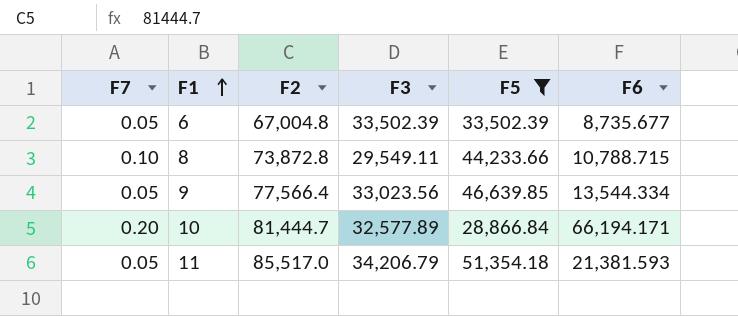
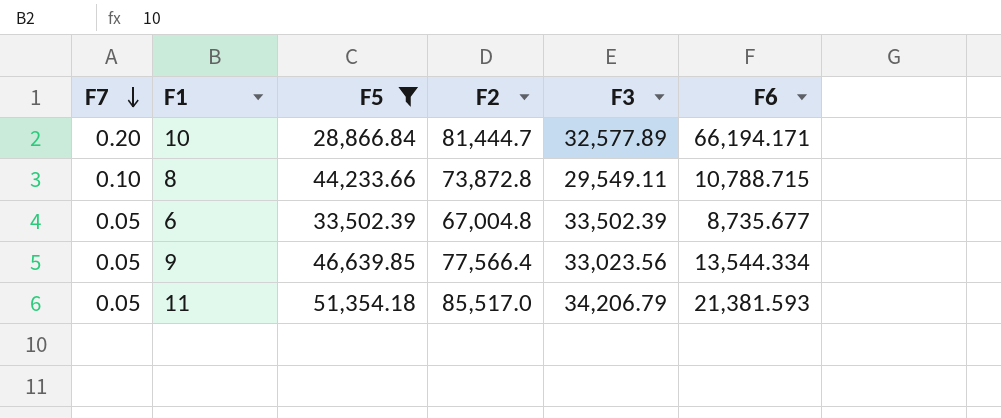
row order: F1 ascending -> F7 descending
column F5 | position: 5 -> 3

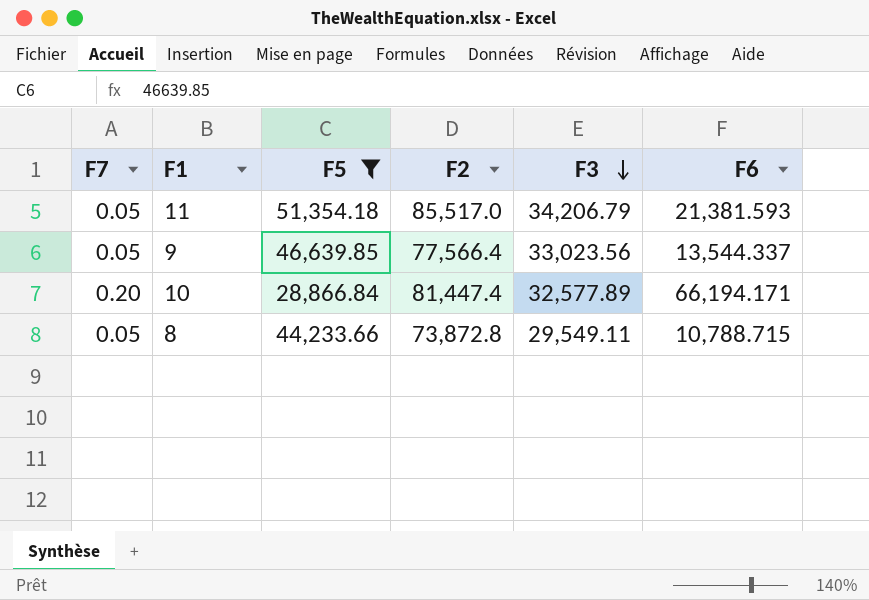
row order: F7 descending -> F3 descending
row 6: 0.05 | 33,502.39 | 67,004.8 | 33,502.39 | 8,735.677 -> none
9 | F6: 13,544.334 -> 13,544.337
10 | F2: 81,444.7 -> 81,447.4
8 | F7: 0.10 -> 0.05

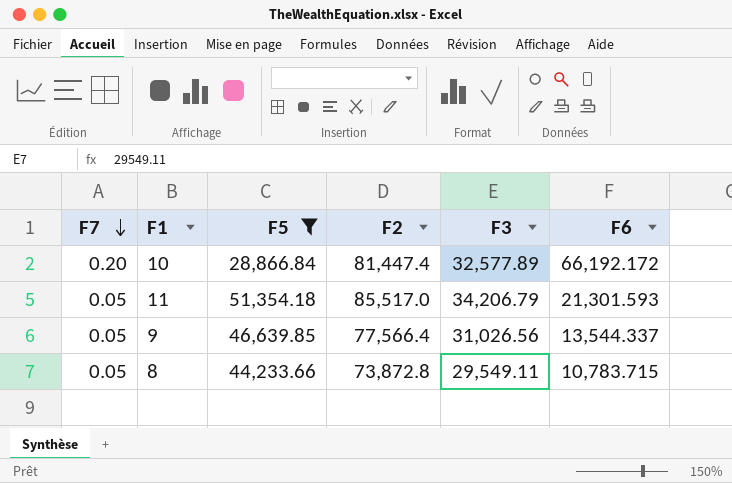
row order: F3 descending -> F7 descending
10 | F6: 66,194.171 -> 66,192.172
11 | F6: 21,381.593 -> 21,301.593
9 | F3: 33,023.56 -> 31,026.56
8 | F6: 10,788.715 -> 10,783.715

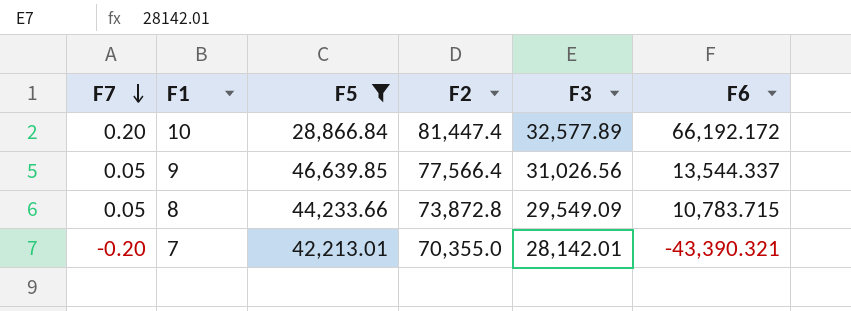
row 11: 0.05 | 51,354.18 | 85,517.0 | 34,206.79 | 21,301.593 -> none
8 | F3: 29,549.11 -> 29,549.09
row 7: none -> -0.20 | 42,213.01 | 70,355.0 | 28,142.01 | -43,390.321

